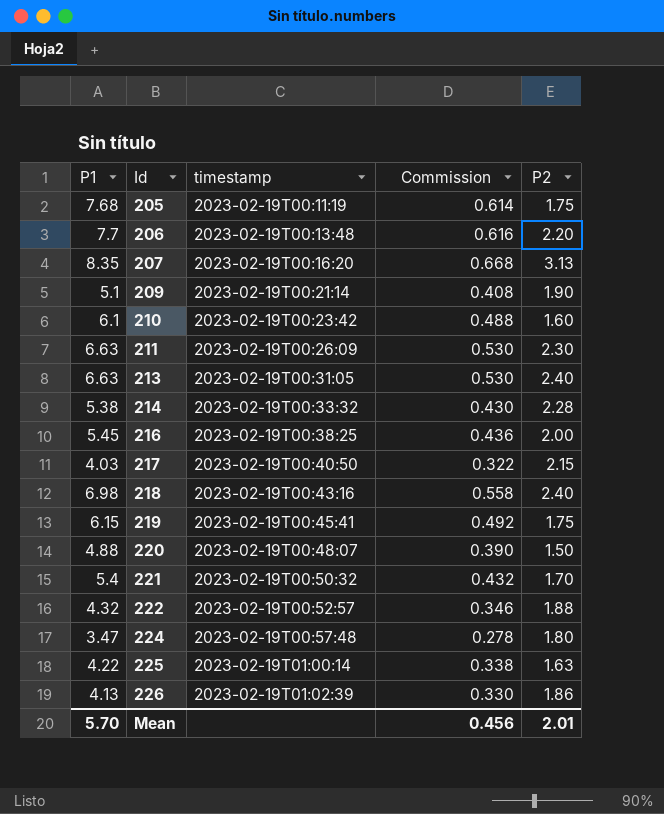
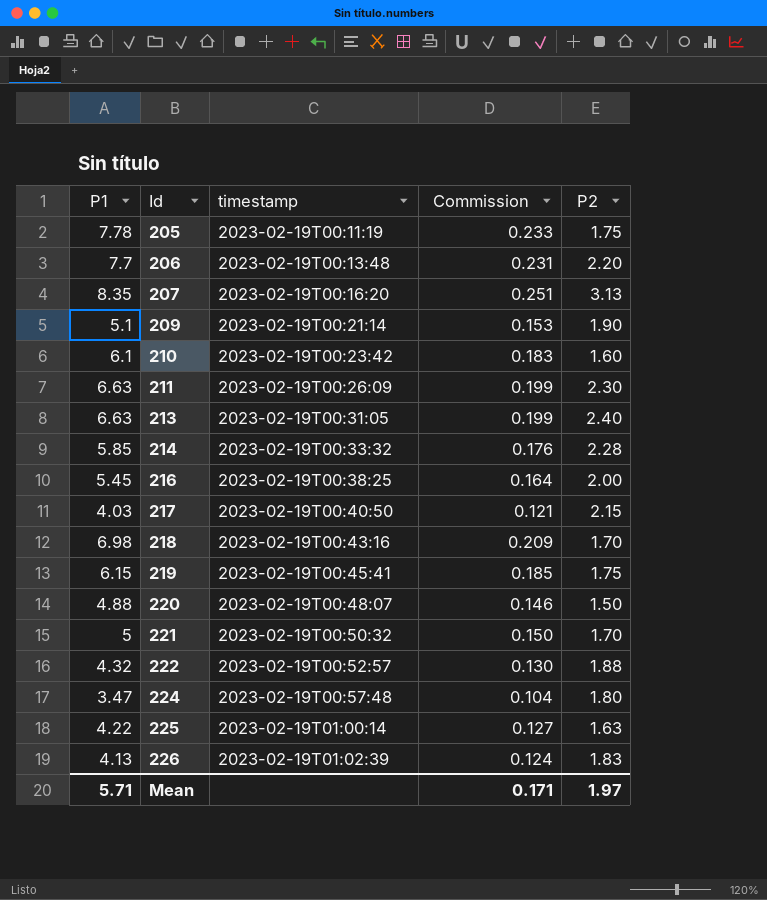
column Commission | formula: [P1] * 0.08 -> [P1] * 0.03
205 | P1: 7.68 -> 7.78
214 | P1: 5.38 -> 5.85
218 | P2: 2.40 -> 1.70
221 | P1: 5.4 -> 5
226 | P2: 1.86 -> 1.83
Mean | P1: 5.70 -> 5.71
Mean | Commission: 0.456 -> 0.171
Mean | P2: 2.01 -> 1.97

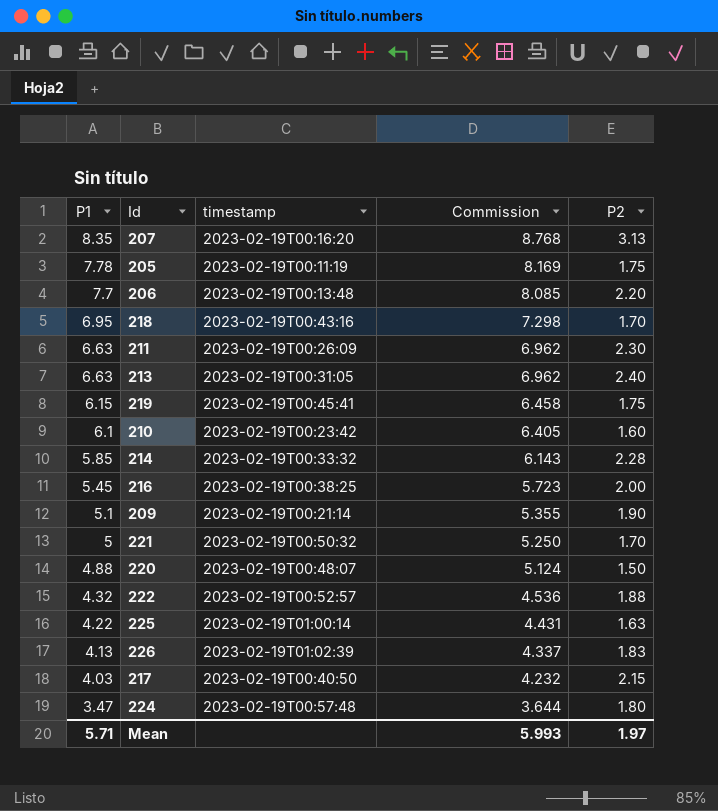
row order: Id ascending -> P1 descending
column Commission | formula: [P1] * 0.03 -> [P1] * 1.05
218 | P1: 6.98 -> 6.95
Mean | Commission: 0.171 -> 5.993

